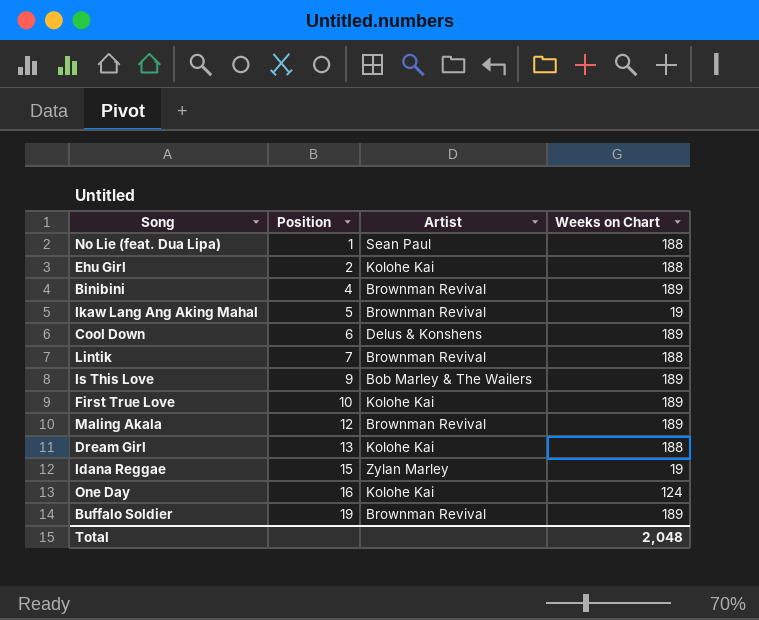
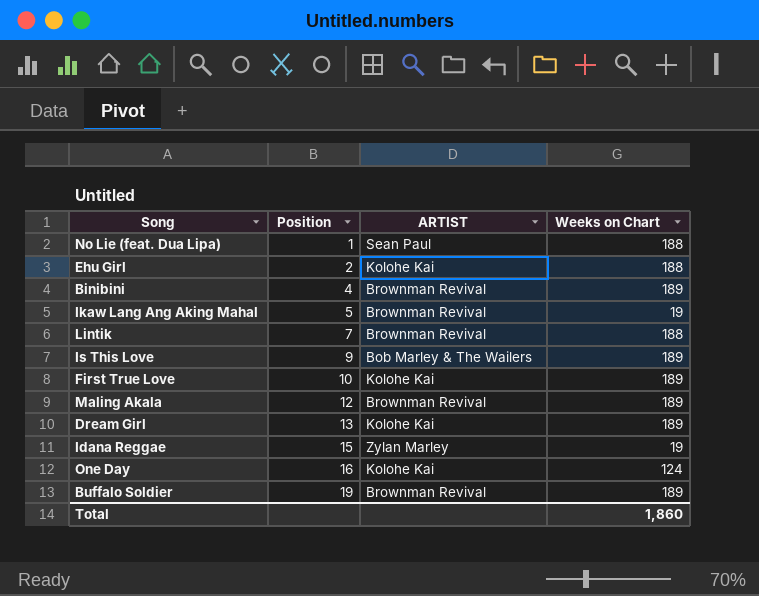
column name: Artist -> ARTIST
row Cool Down: 6 | Delus & Konshens | 189 -> none
Dream Girl | Weeks on Chart: 188 -> 189
Total | Weeks on Chart: 2,048 -> 1,860

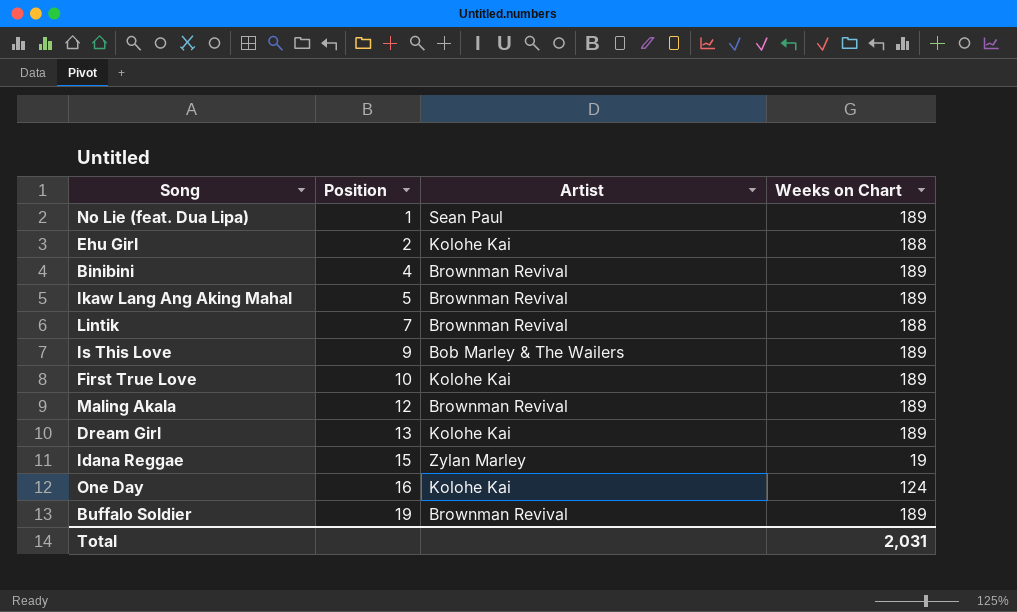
column name: ARTIST -> Artist
No Lie (feat. Dua Lipa) | Weeks on Chart: 188 -> 189
Ikaw Lang Ang Aking Mahal | Weeks on Chart: 19 -> 189
Total | Weeks on Chart: 1,860 -> 2,031

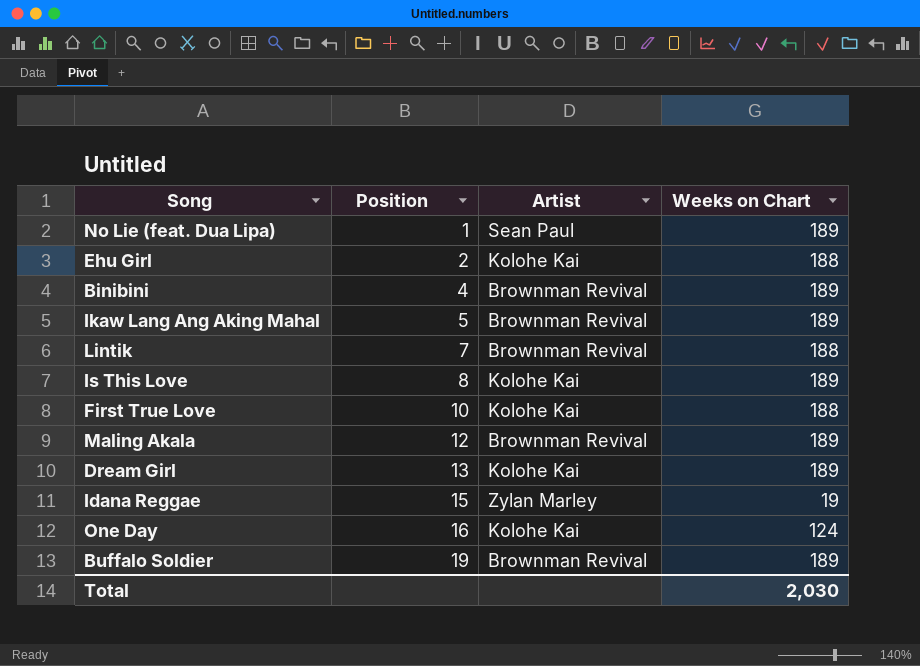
Is This Love | Position: 9 -> 8
Is This Love | Artist: Bob Marley & The Wailers -> Kolohe Kai
First True Love | Weeks on Chart: 189 -> 188
Total | Weeks on Chart: 2,031 -> 2,030

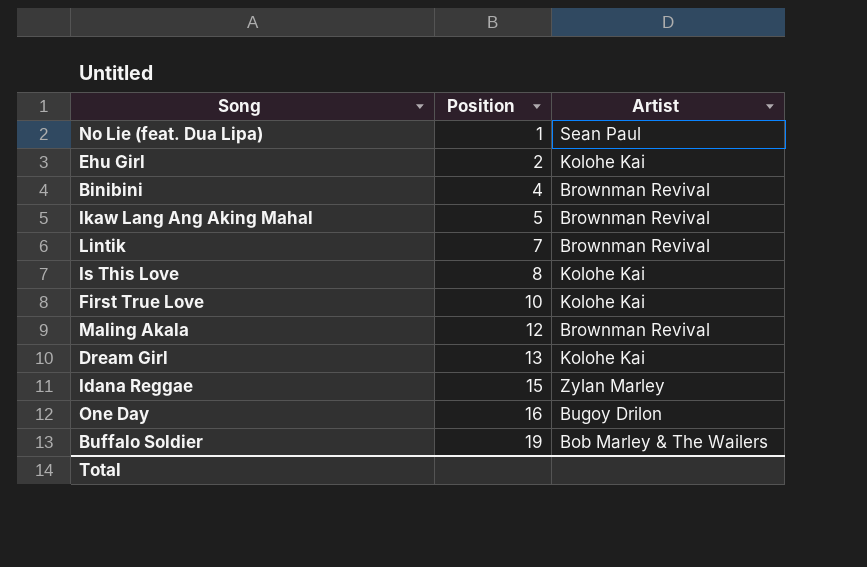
column Weeks on Chart | position: 4 -> none
One Day | Artist: Kolohe Kai -> Bugoy Drilon
Buffalo Soldier | Artist: Brownman Revival -> Bob Marley & The Wailers

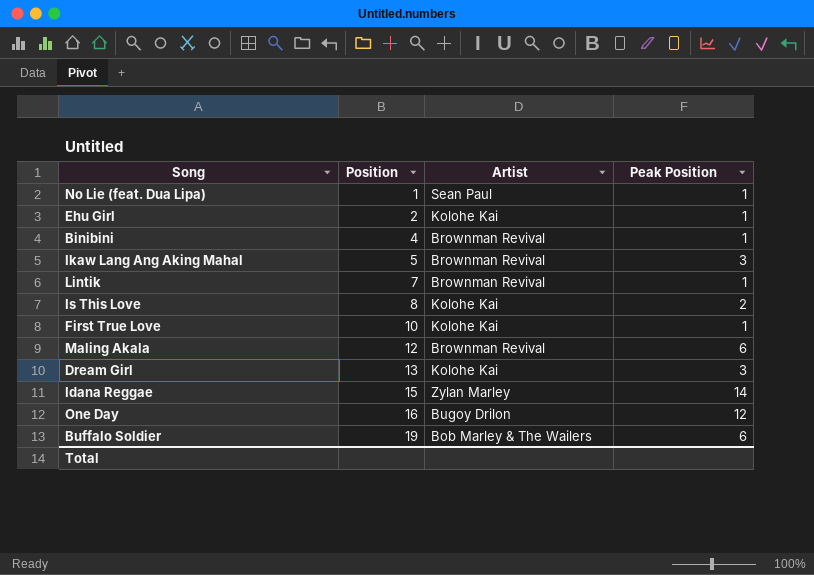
column Peak Position | position: none -> 4

